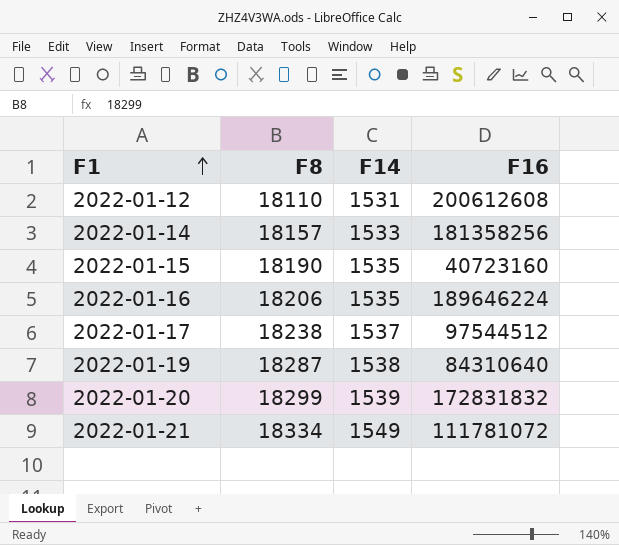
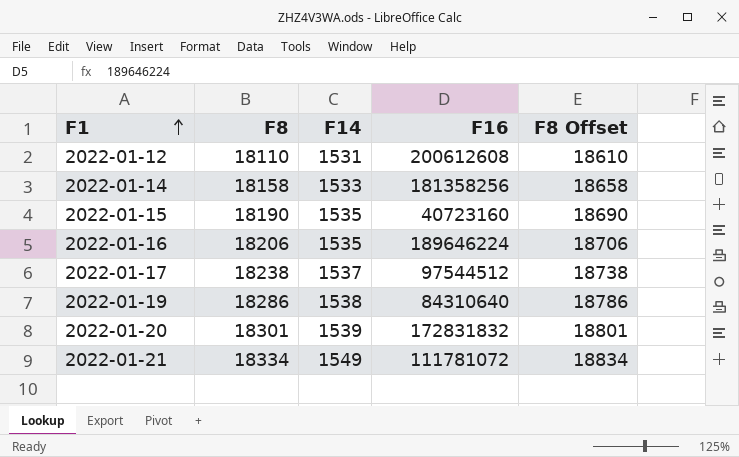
column F8 Offset | formula: none -> [F8] + 500
2022-01-14 | F8: 18157 -> 18158
2022-01-19 | F8: 18287 -> 18286
2022-01-20 | F8: 18299 -> 18301

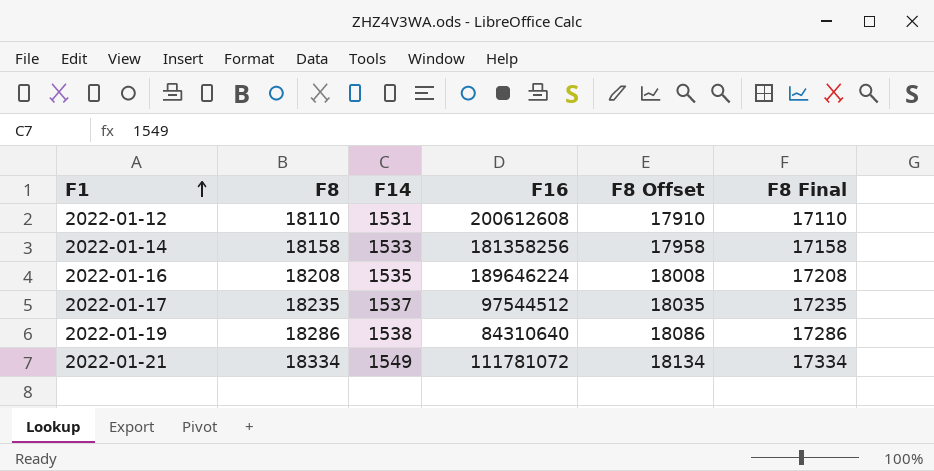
column F8 Offset | formula: [F8] + 500 -> [F8] - 200
column F8 Final | formula: none -> [F8] - 1000
row 2022-01-15: 18190 | 1535 | 40723160 | 18690 -> none
row 2022-01-20: 18301 | 1539 | 172831832 | 18801 -> none
2022-01-16 | F8: 18206 -> 18208
2022-01-17 | F8: 18238 -> 18235

